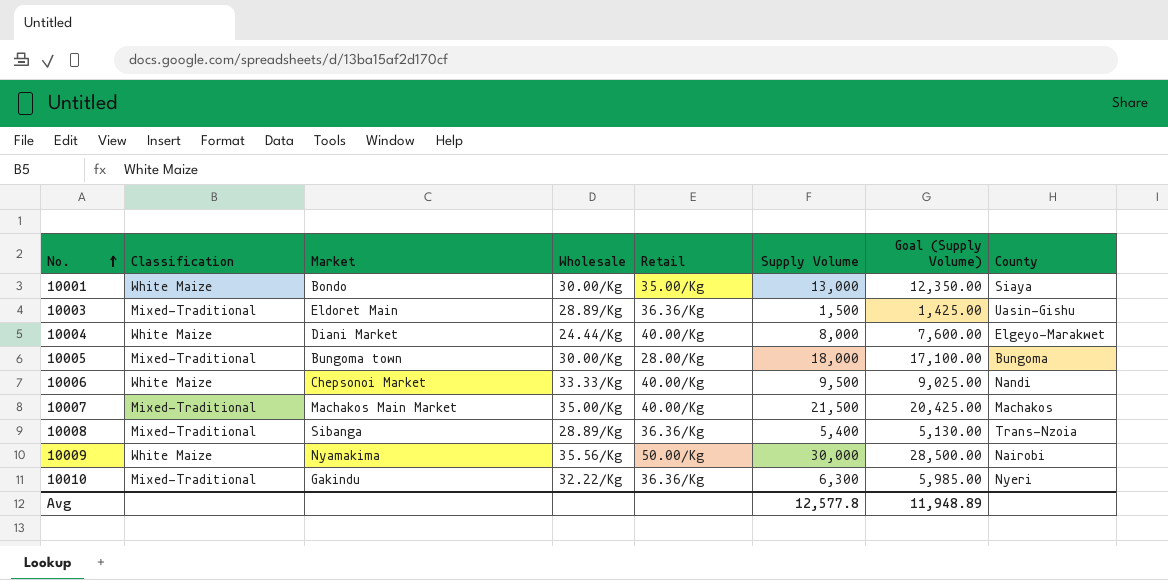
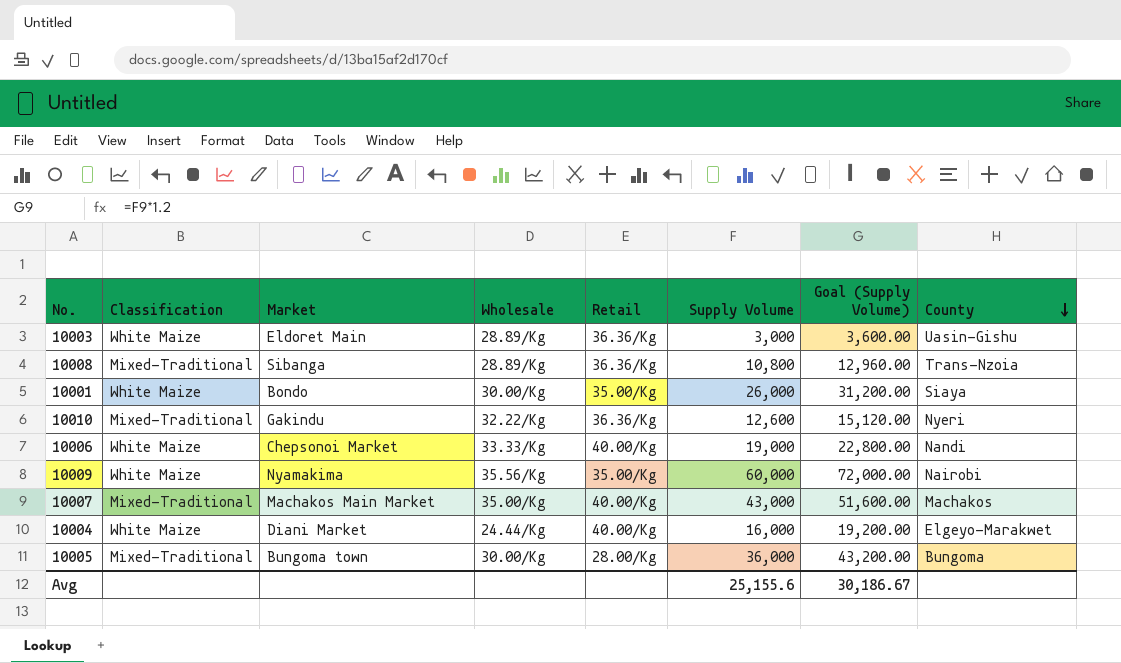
row order: No. ascending -> County descending
column Goal (Supply Volume) | formula: [Supply Volume] * 0.95 -> [Supply Volume] * 1.2
10003 | Classification: Mixed-Traditional -> White Maize
10003 | Supply Volume: 1,500 -> 3,000
10008 | Supply Volume: 5,400 -> 10,800
10001 | Supply Volume: 13,000 -> 26,000
10010 | Supply Volume: 6,300 -> 12,600
10006 | Supply Volume: 9,500 -> 19,000
10009 | Retail: 50.00/Kg -> 35.00/Kg
10009 | Supply Volume: 30,000 -> 60,000
10007 | Supply Volume: 21,500 -> 43,000
10004 | Supply Volume: 8,000 -> 16,000
10005 | Supply Volume: 18,000 -> 36,000
Avg | Supply Volume: 12,577.8 -> 25,155.6
Avg | Goal (Supply Volume): 11,948.89 -> 30,186.67

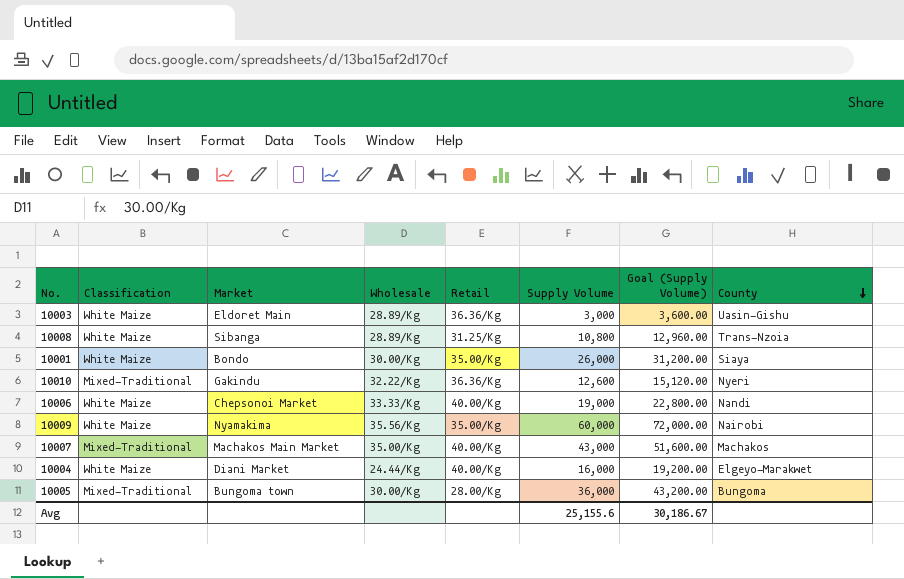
10008 | Classification: Mixed-Traditional -> White Maize
10008 | Retail: 36.36/Kg -> 31.25/Kg

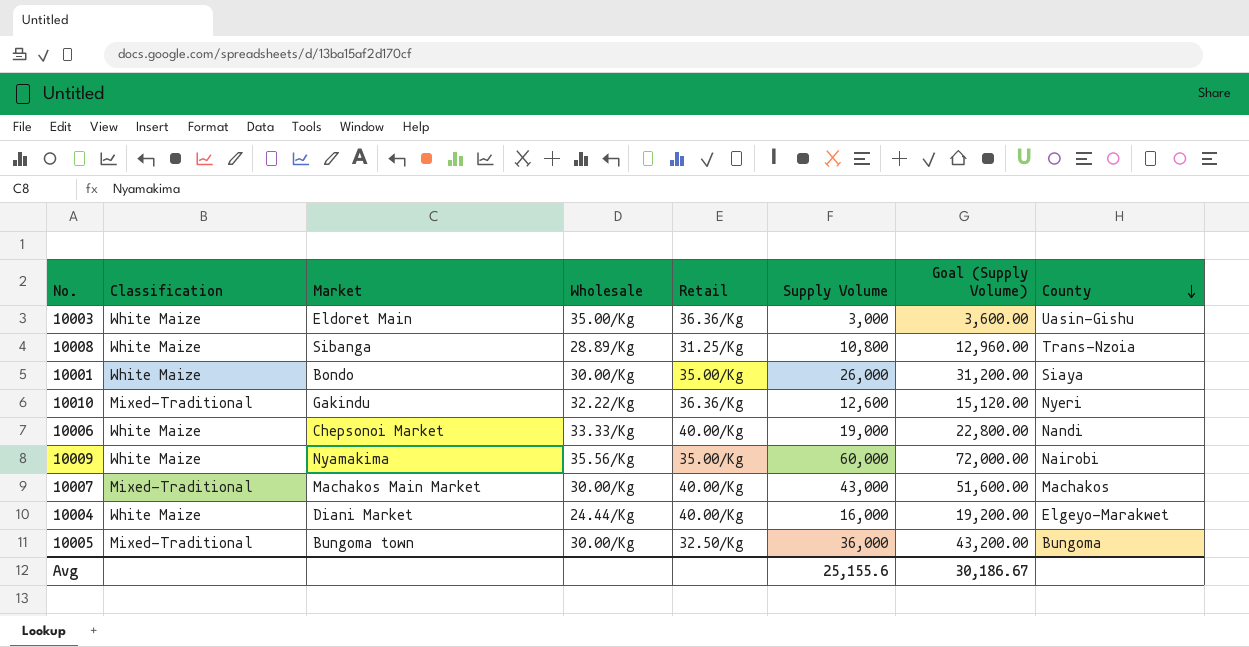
10003 | Wholesale: 28.89/Kg -> 35.00/Kg
10007 | Wholesale: 35.00/Kg -> 30.00/Kg
10005 | Retail: 28.00/Kg -> 32.50/Kg

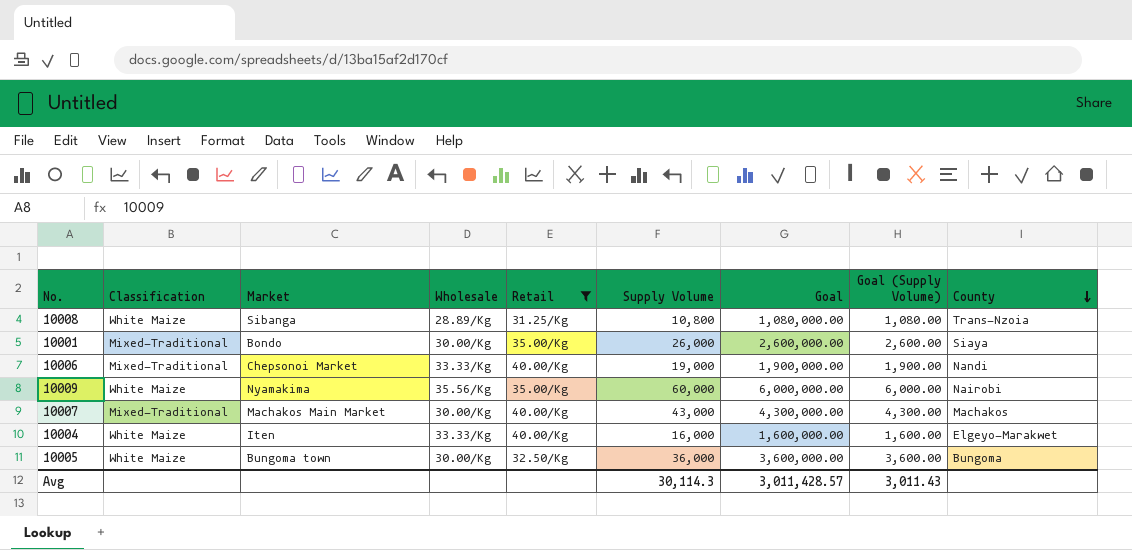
filter: none -> Retail != 36.36/Kg
column Goal | formula: none -> [Supply Volume] * 100
column Goal (Supply Volume) | formula: [Supply Volume] * 1.2 -> [Supply Volume] * 0.1
10001 | Classification: White Maize -> Mixed-Traditional
10006 | Classification: White Maize -> Mixed-Traditional
10004 | Market: Diani Market -> Iten
10004 | Wholesale: 24.44/Kg -> 33.33/Kg
10005 | Classification: Mixed-Traditional -> White Maize
Avg | Supply Volume: 25,155.6 -> 30,114.3
Avg | Goal (Supply Volume): 30,186.67 -> 3,011.43

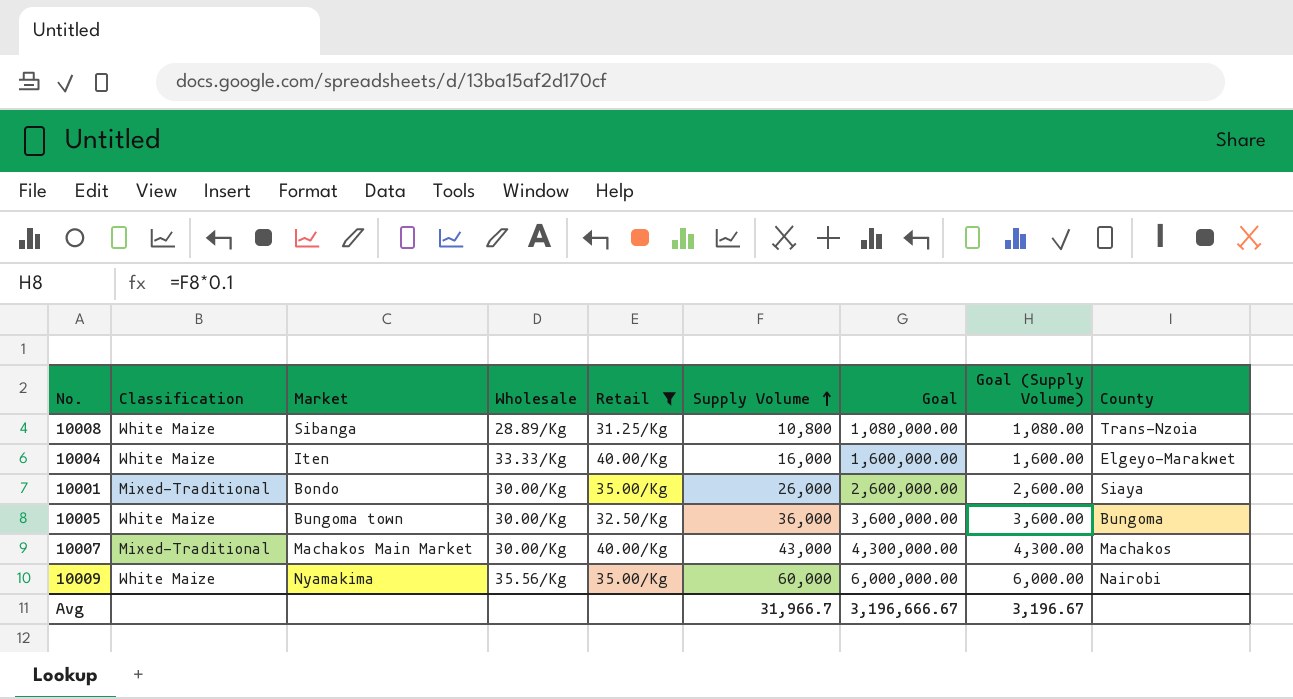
row order: County descending -> Supply Volume ascending
row 10006: Mixed-Traditional | Chepsonoi Market | 33.33/Kg | 40.00/Kg | 19,000 | 1,900,000.00 | 1,900.00 | Nandi -> none
Avg | Supply Volume: 30,114.3 -> 31,966.7
Avg | Goal: 3,011,428.57 -> 3,196,666.67
Avg | Goal (Supply Volume): 3,011.43 -> 3,196.67

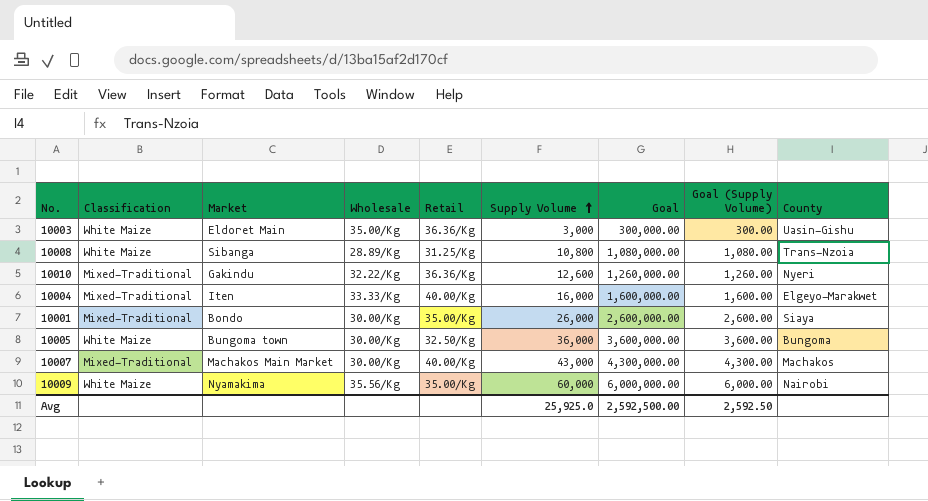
filter: Retail != 36.36/Kg -> none
10004 | Classification: White Maize -> Mixed-Traditional
Avg | Supply Volume: 31,966.7 -> 25,925.0
Avg | Goal: 3,196,666.67 -> 2,592,500.00
Avg | Goal (Supply Volume): 3,196.67 -> 2,592.50

